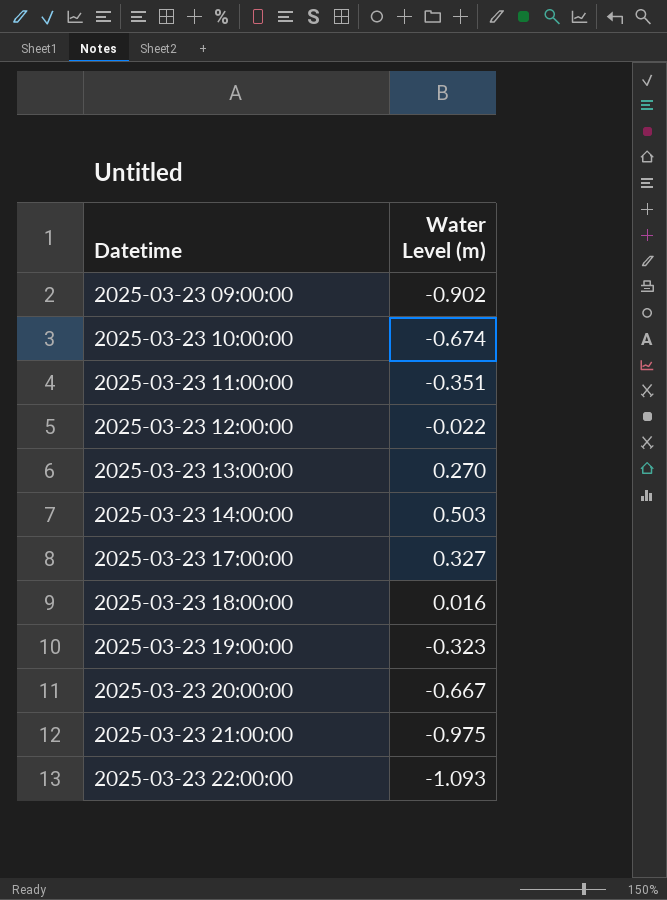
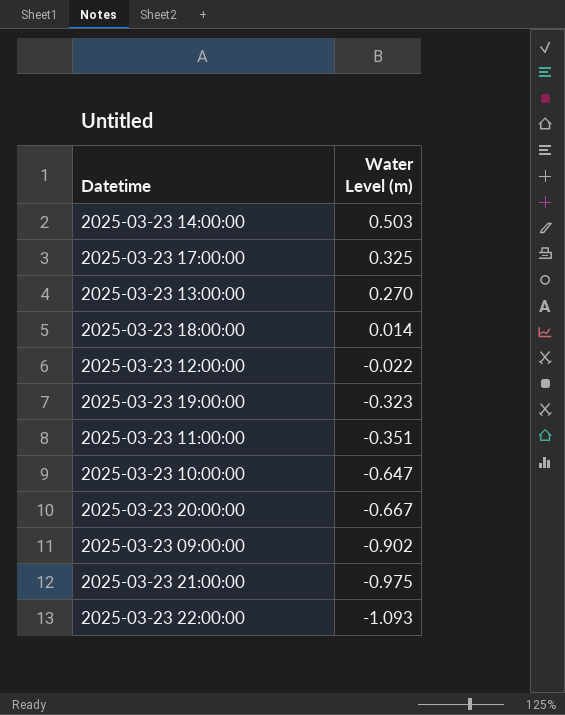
row order: Datetime ascending -> Water Level (m) descending
2025-03-23 17:00:00 | Water Level (m): 0.327 -> 0.325
2025-03-23 18:00:00 | Water Level (m): 0.016 -> 0.014
2025-03-23 10:00:00 | Water Level (m): -0.674 -> -0.647

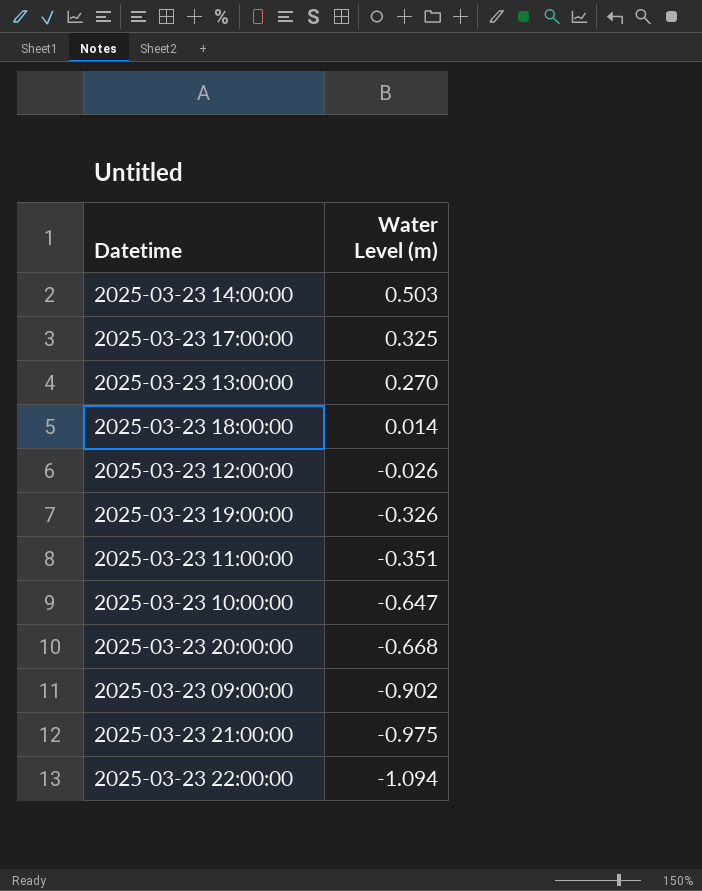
2025-03-23 12:00:00 | Water Level (m): -0.022 -> -0.026
2025-03-23 19:00:00 | Water Level (m): -0.323 -> -0.326
2025-03-23 20:00:00 | Water Level (m): -0.667 -> -0.668
2025-03-23 22:00:00 | Water Level (m): -1.093 -> -1.094

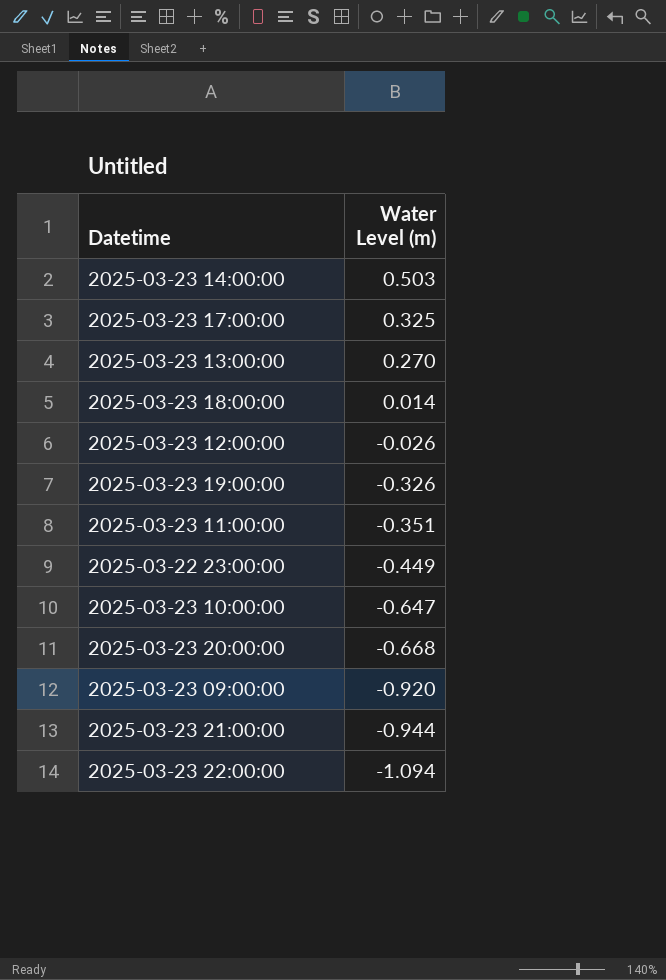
row 2025-03-22 23:00:00: none -> -0.449
2025-03-23 09:00:00 | Water Level (m): -0.902 -> -0.920
2025-03-23 21:00:00 | Water Level (m): -0.975 -> -0.944

